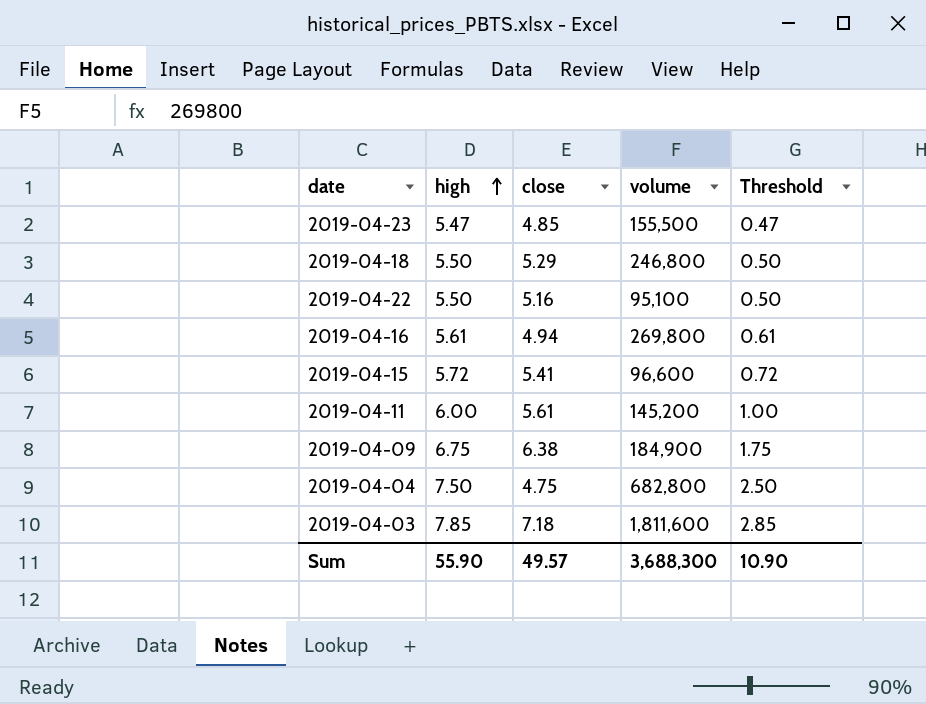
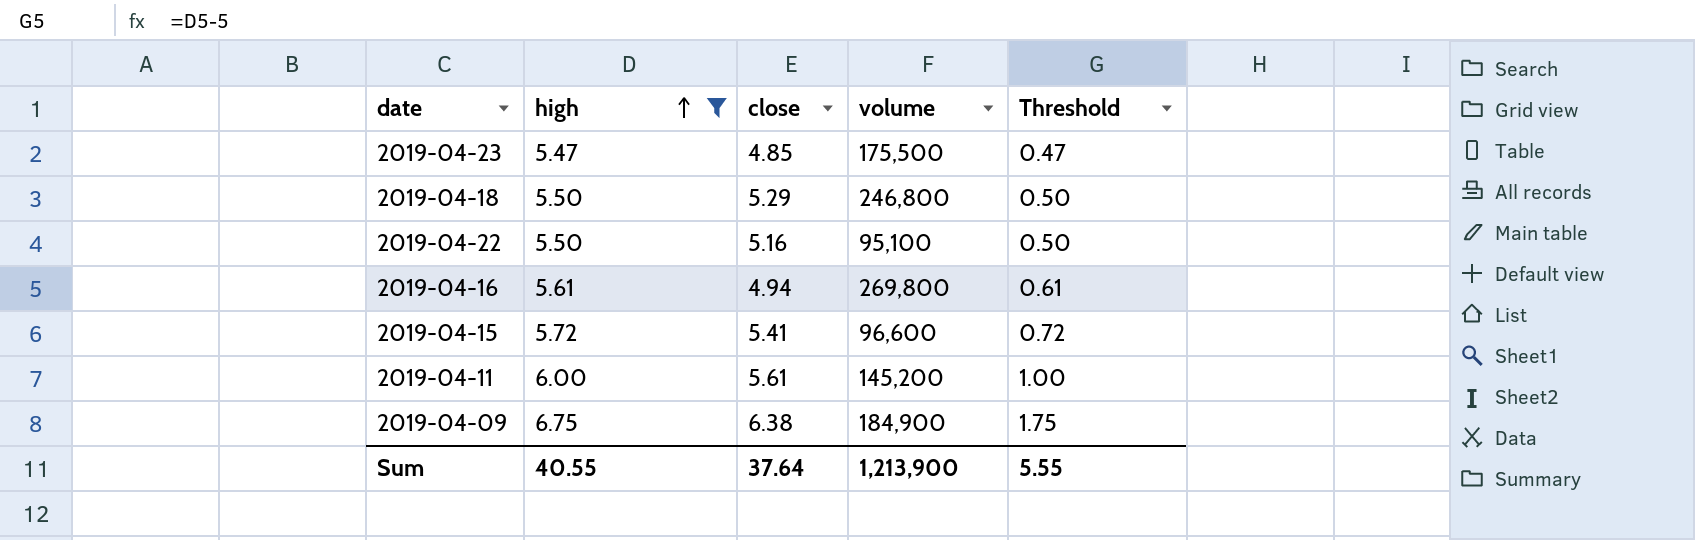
filter: none -> high <= 6.75
2019-04-23 | volume: 155,500 -> 175,500
Sum | high: 55.90 -> 40.55
Sum | close: 49.57 -> 37.64
Sum | volume: 3,688,300 -> 1,213,900
Sum | Threshold: 10.90 -> 5.55

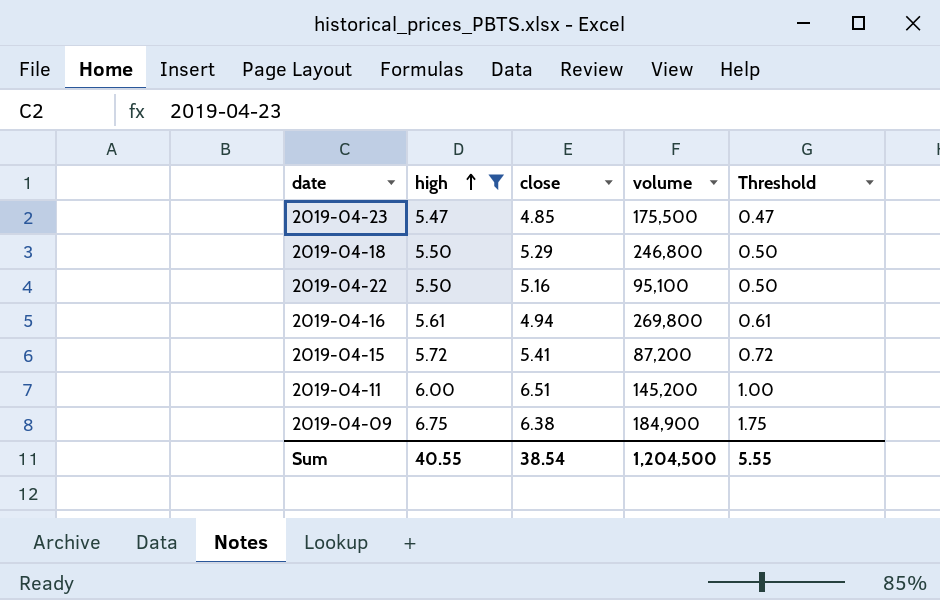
2019-04-15 | volume: 96,600 -> 87,200
2019-04-11 | close: 5.61 -> 6.51
Sum | close: 37.64 -> 38.54
Sum | volume: 1,213,900 -> 1,204,500

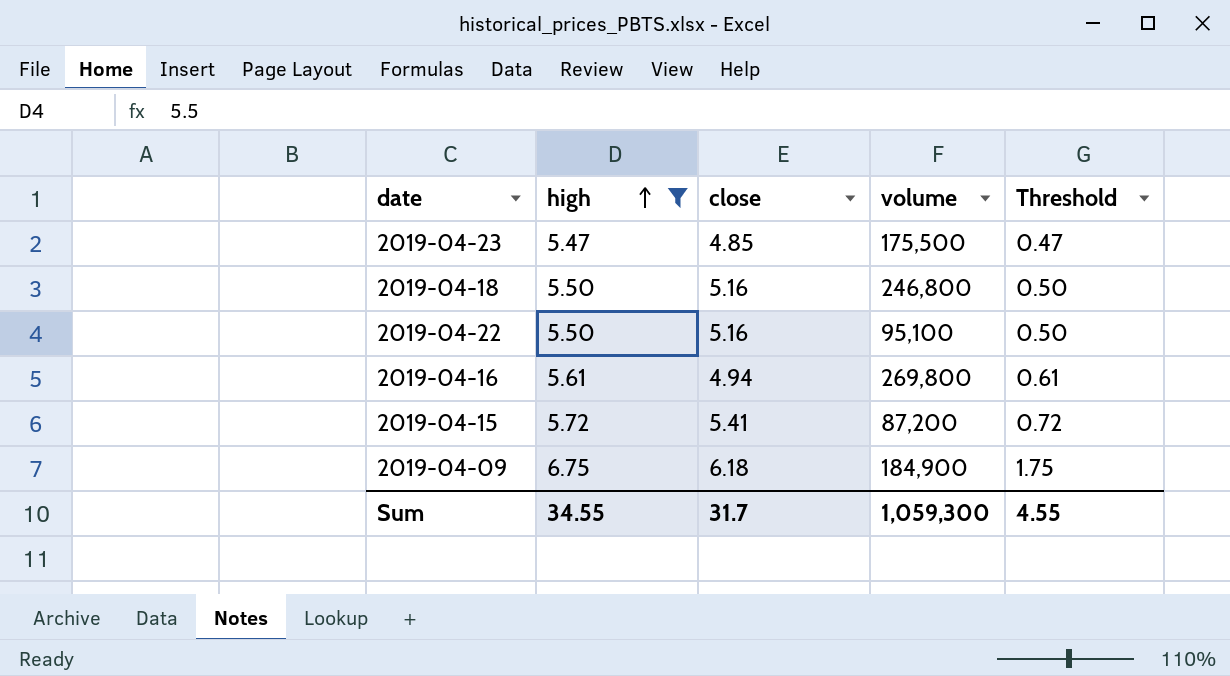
row 2019-04-11: 6.00 | 6.51 | 145,200 | 1.00 -> none
2019-04-18 | close: 5.29 -> 5.16
2019-04-09 | close: 6.38 -> 6.18
Sum | high: 40.55 -> 34.55
Sum | close: 38.54 -> 31.7
Sum | volume: 1,204,500 -> 1,059,300
Sum | Threshold: 5.55 -> 4.55

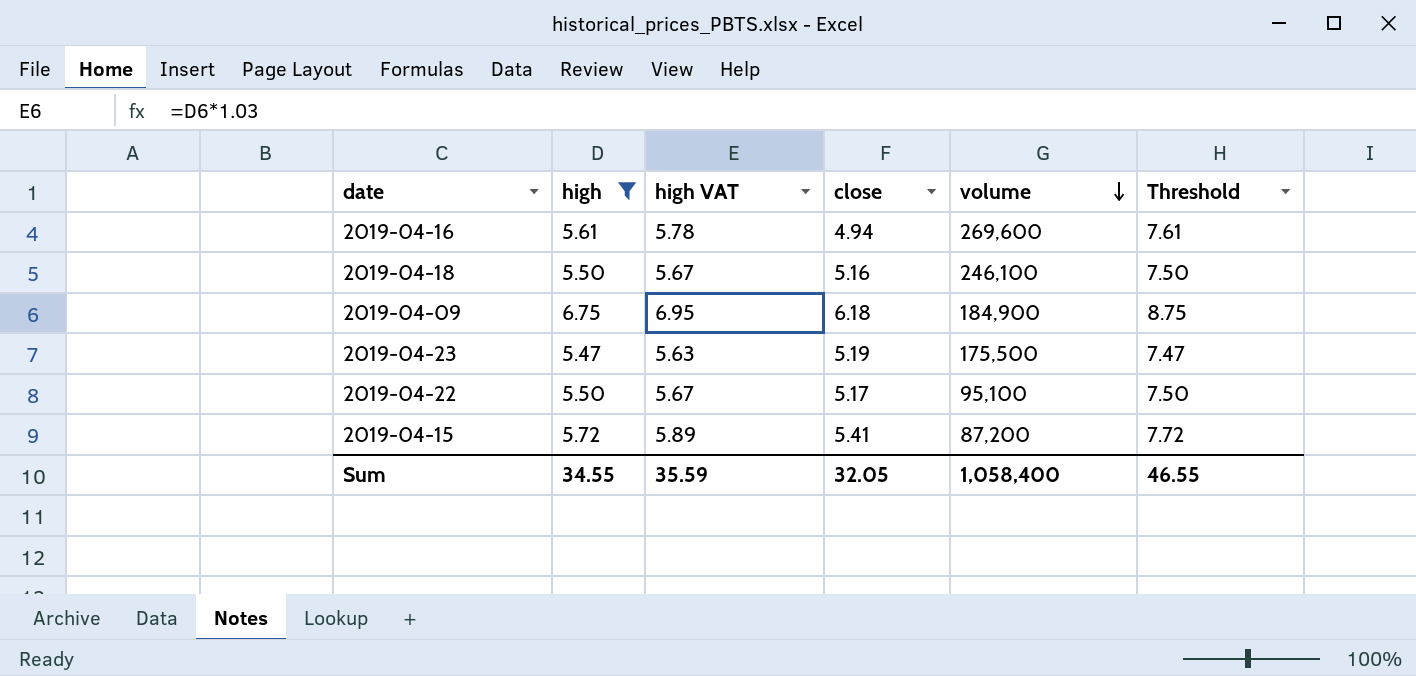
row order: high ascending -> volume descending
column high VAT | formula: none -> [high] * 1.03
column Threshold | formula: [high] - 5 -> [high] + 2
2019-04-16 | volume: 269,800 -> 269,600
2019-04-18 | volume: 246,800 -> 246,100
2019-04-23 | close: 4.85 -> 5.19
2019-04-22 | close: 5.16 -> 5.17
Sum | close: 31.7 -> 32.05
Sum | volume: 1,059,300 -> 1,058,400
Sum | Threshold: 4.55 -> 46.55

